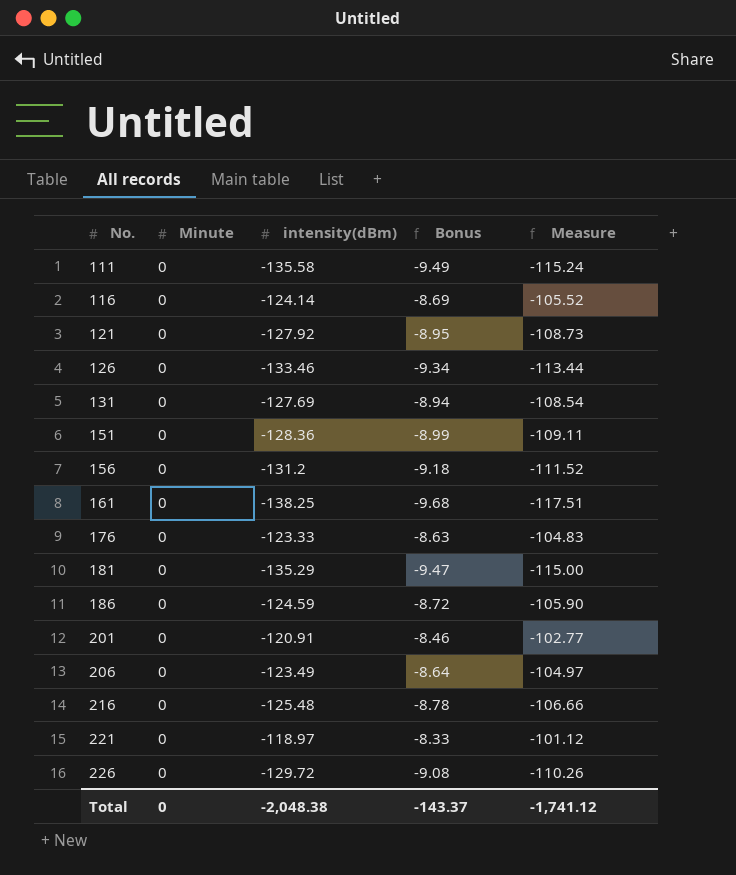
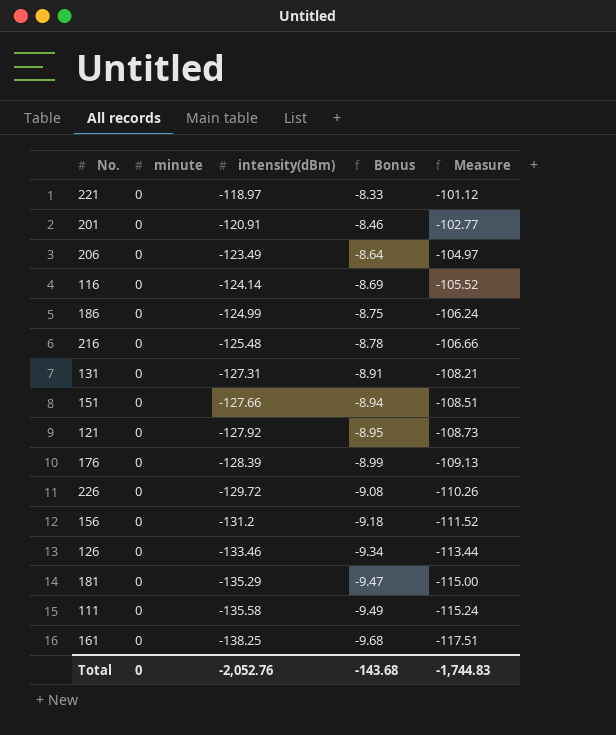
row order: No. ascending -> intensity(dBm) descending
column name: Minute -> minute
186 | intensity(dBm): -124.59 -> -124.99
186 | Bonus: -8.72 -> -8.75
186 | Measure: -105.90 -> -106.24
131 | intensity(dBm): -127.69 -> -127.31
131 | Bonus: -8.94 -> -8.91
131 | Measure: -108.54 -> -108.21
151 | intensity(dBm): -128.36 -> -127.66
151 | Bonus: -8.99 -> -8.94
151 | Measure: -109.11 -> -108.51
176 | intensity(dBm): -123.33 -> -128.39
176 | Bonus: -8.63 -> -8.99
176 | Measure: -104.83 -> -109.13
Total | intensity(dBm): -2,048.38 -> -2,052.76
Total | Bonus: -143.37 -> -143.68
Total | Measure: -1,741.12 -> -1,744.83

